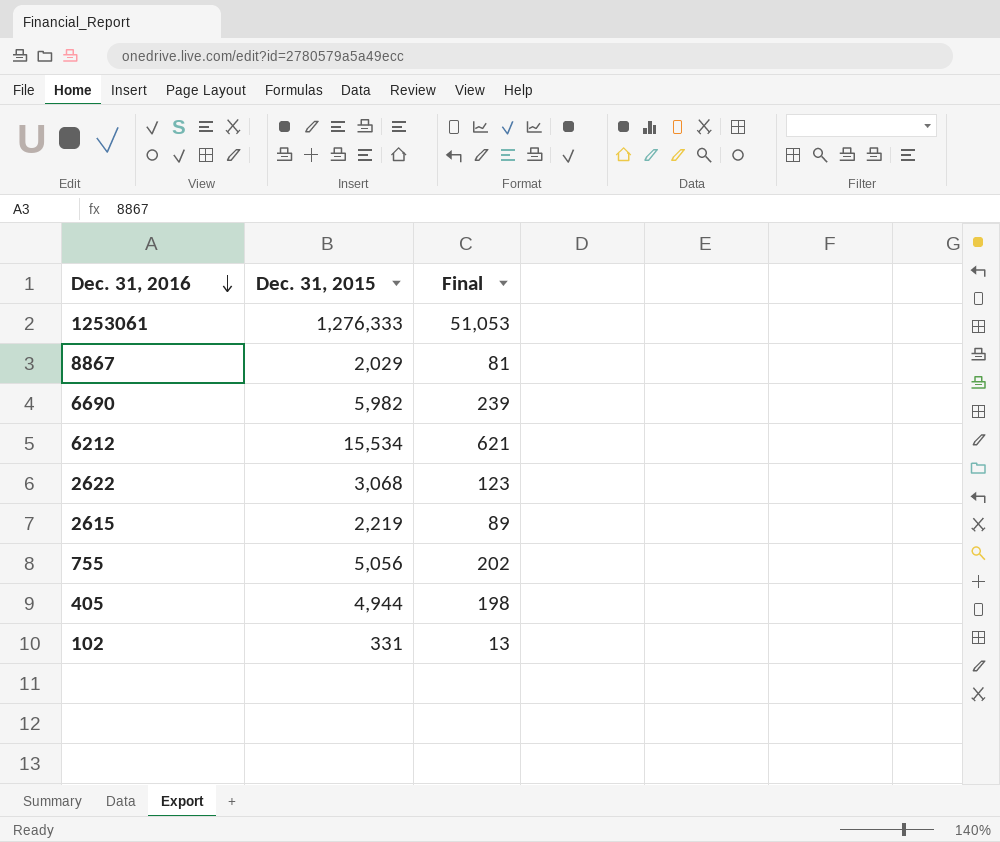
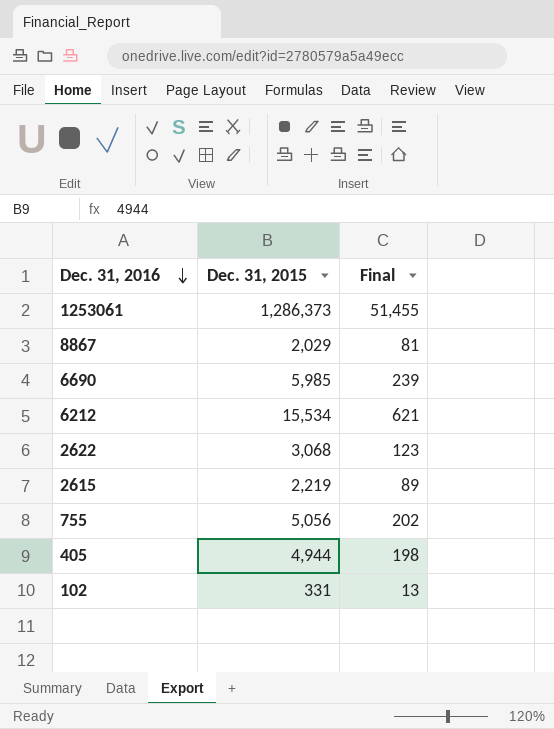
1253061 | Dec. 31, 2015: 1,276,333 -> 1,286,373
1253061 | Final: 51,053 -> 51,455
6690 | Dec. 31, 2015: 5,982 -> 5,985

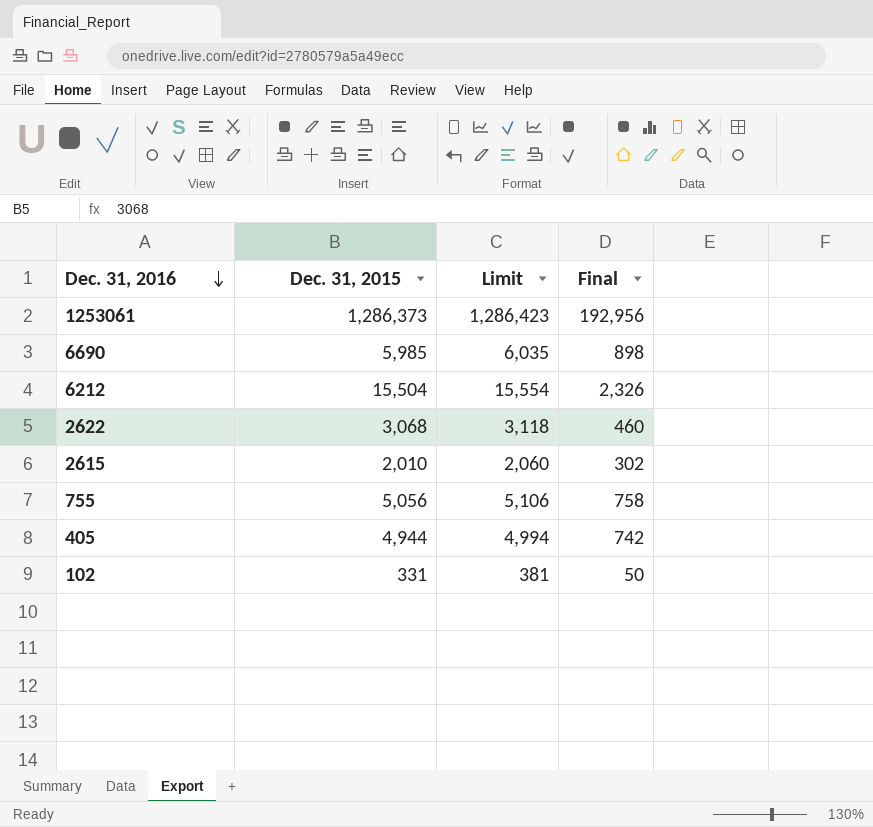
column Limit | formula: none -> [Dec. 31, 2015] + 50
column Final | formula: [Dec. 31, 2015] * 0.04 -> [Dec. 31, 2015] * 0.15
row 8867: 2,029 | 81 -> none
6212 | Dec. 31, 2015: 15,534 -> 15,504
2615 | Dec. 31, 2015: 2,219 -> 2,010

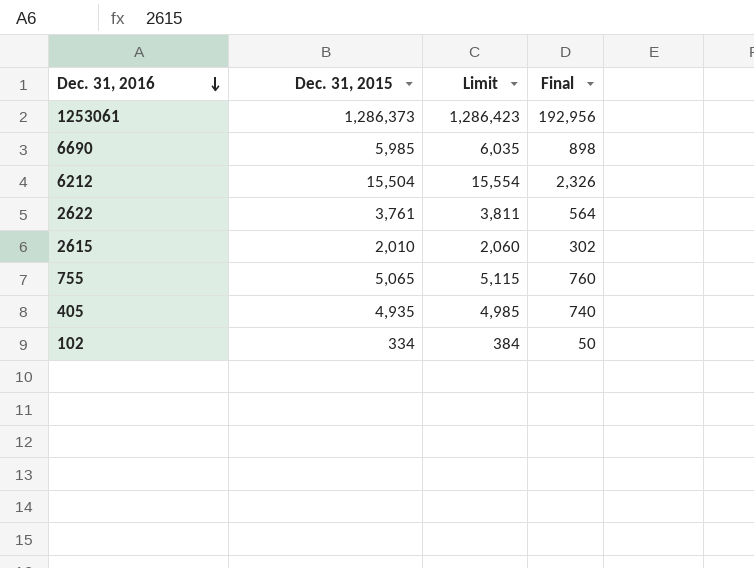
2622 | Dec. 31, 2015: 3,068 -> 3,761
2622 | Limit: 3,118 -> 3,811
2622 | Final: 460 -> 564
755 | Dec. 31, 2015: 5,056 -> 5,065
755 | Limit: 5,106 -> 5,115
755 | Final: 758 -> 760
405 | Dec. 31, 2015: 4,944 -> 4,935
405 | Limit: 4,994 -> 4,985
405 | Final: 742 -> 740
102 | Dec. 31, 2015: 331 -> 334
102 | Limit: 381 -> 384

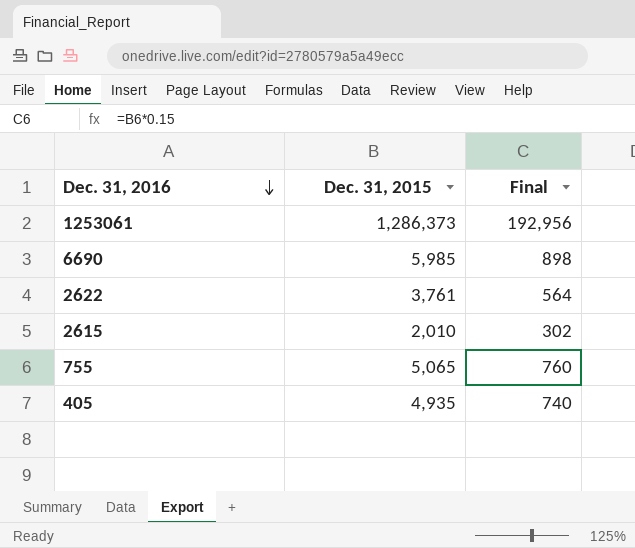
column Limit | formula: [Dec. 31, 2015] + 50 -> none
row 6212: 15,504 | 15,554 | 2,326 -> none
row 102: 334 | 384 | 50 -> none

